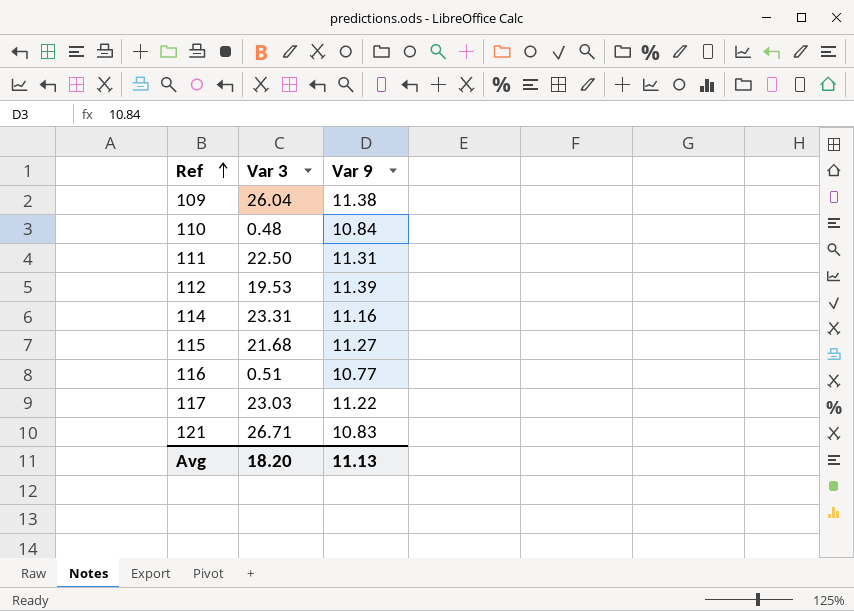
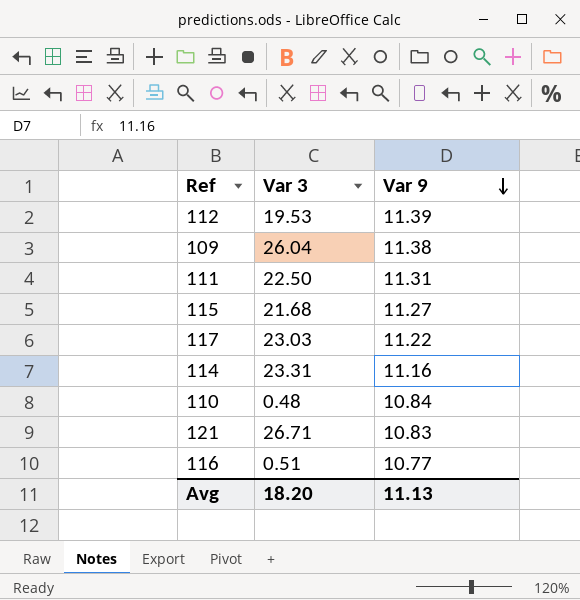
row order: Ref ascending -> Var 9 descending

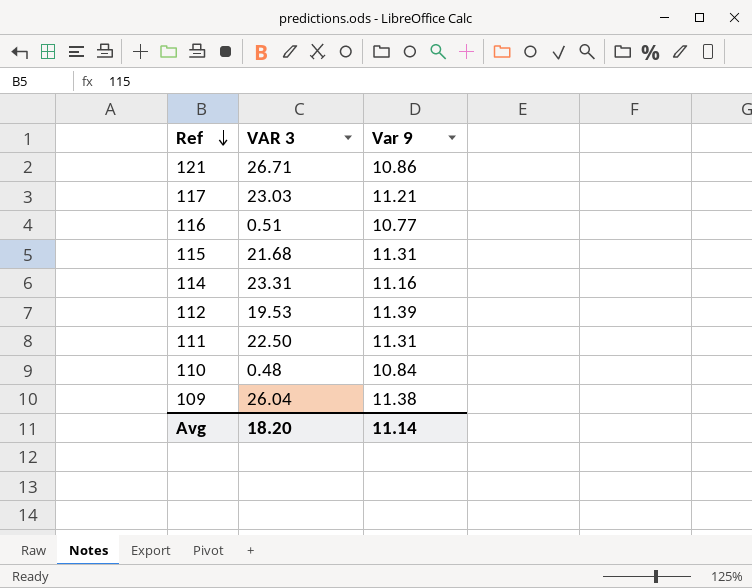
row order: Var 9 descending -> Ref descending
column name: Var 3 -> VAR 3
121 | Var 9: 10.83 -> 10.86
117 | Var 9: 11.22 -> 11.21
115 | Var 9: 11.27 -> 11.31
Avg | Var 9: 11.13 -> 11.14

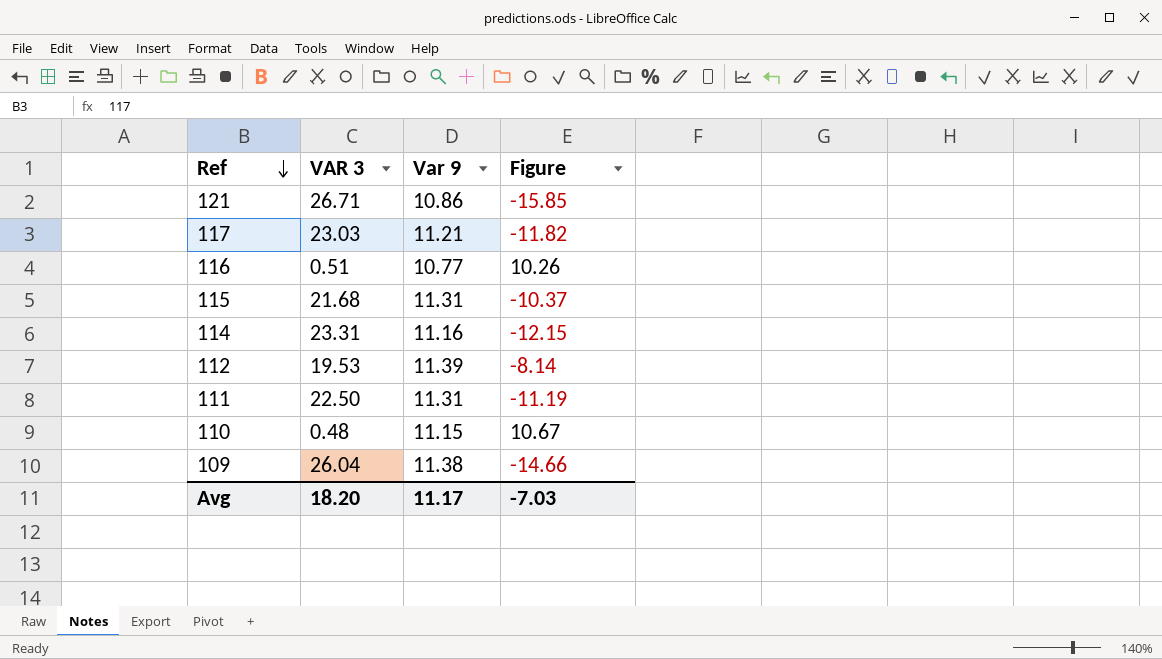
column Figure | formula: none -> [Var 9] - [VAR 3]
110 | Var 9: 10.84 -> 11.15
Avg | Var 9: 11.14 -> 11.17

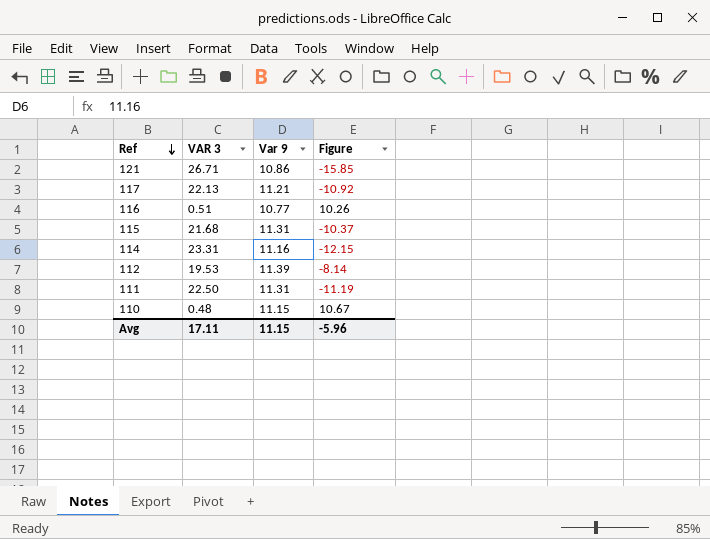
row 109: 26.04 | 11.38 | -14.66 -> none
117 | VAR 3: 23.03 -> 22.13
117 | Figure: -11.82 -> -10.92
Avg | VAR 3: 18.20 -> 17.11
Avg | Var 9: 11.17 -> 11.15
Avg | Figure: -7.03 -> -5.96

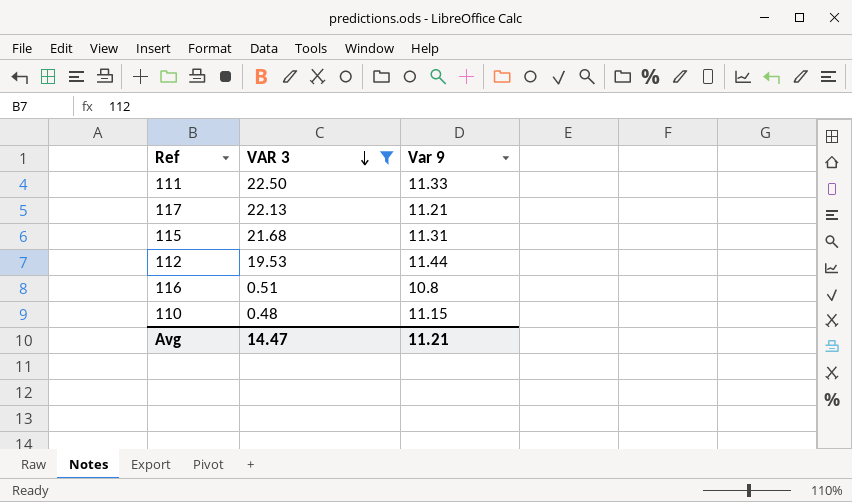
filter: none -> VAR 3 <= 22.50
row order: Ref descending -> VAR 3 descending
column Figure | formula: [Var 9] - [VAR 3] -> none
111 | Var 9: 11.31 -> 11.33
112 | Var 9: 11.39 -> 11.44
116 | Var 9: 10.77 -> 10.8
Avg | VAR 3: 17.11 -> 14.47
Avg | Var 9: 11.15 -> 11.21

